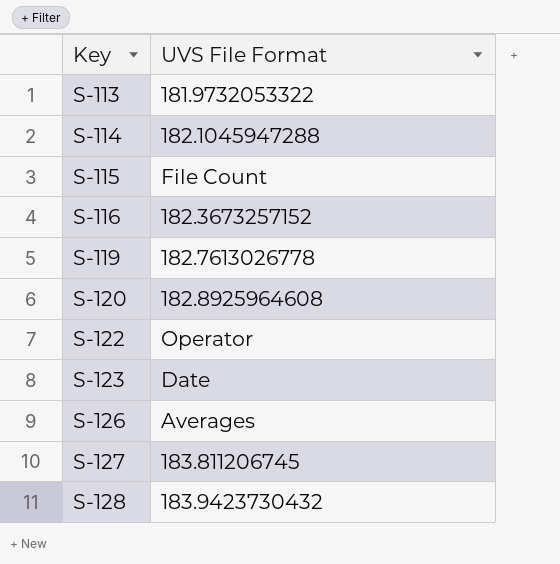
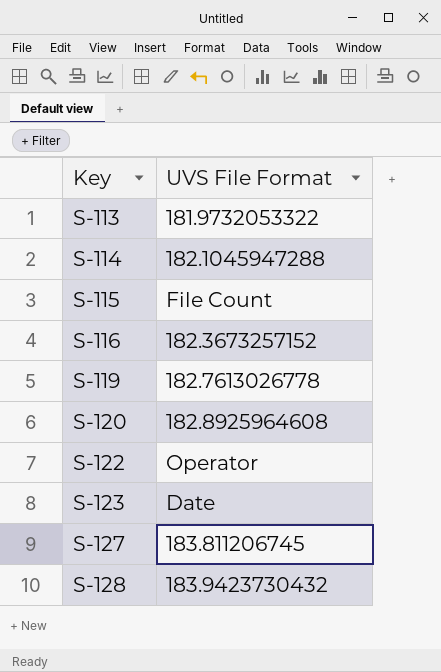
row S-126: Averages -> none

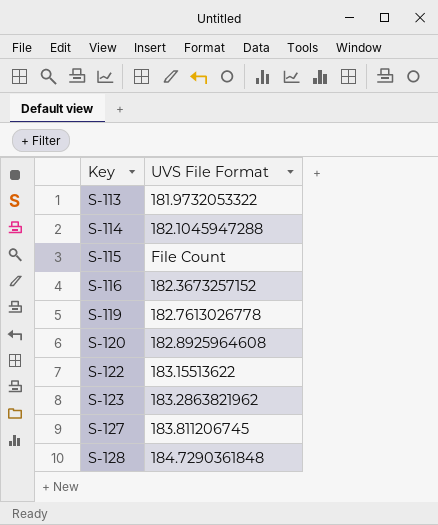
S-122 | UVS File Format: Operator -> 183.15513622
S-123 | UVS File Format: Date -> 183.2863821962
S-128 | UVS File Format: 183.9423730432 -> 184.7290361848

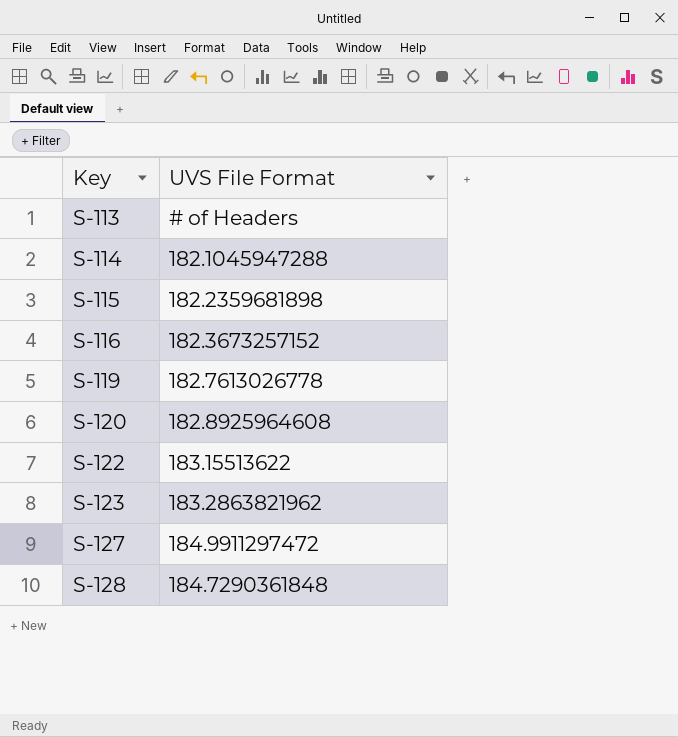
S-113 | UVS File Format: 181.9732053322 -> # of Headers
S-115 | UVS File Format: File Count -> 182.2359681898
S-127 | UVS File Format: 183.811206745 -> 184.9911297472

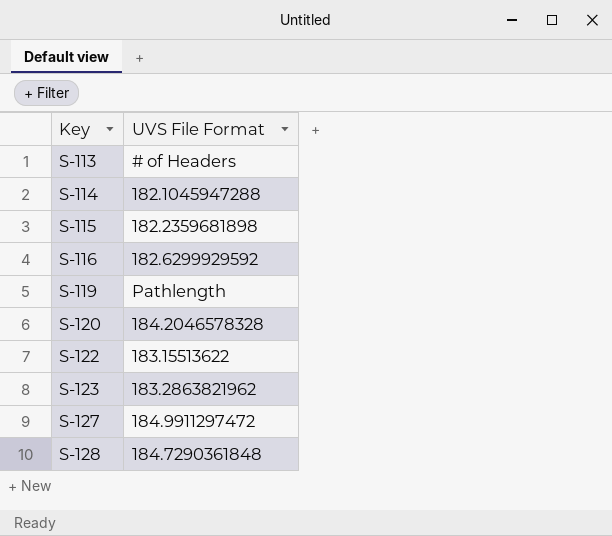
S-116 | UVS File Format: 182.3673257152 -> 182.6299929592
S-119 | UVS File Format: 182.7613026778 -> Pathlength
S-120 | UVS File Format: 182.8925964608 -> 184.2046578328

